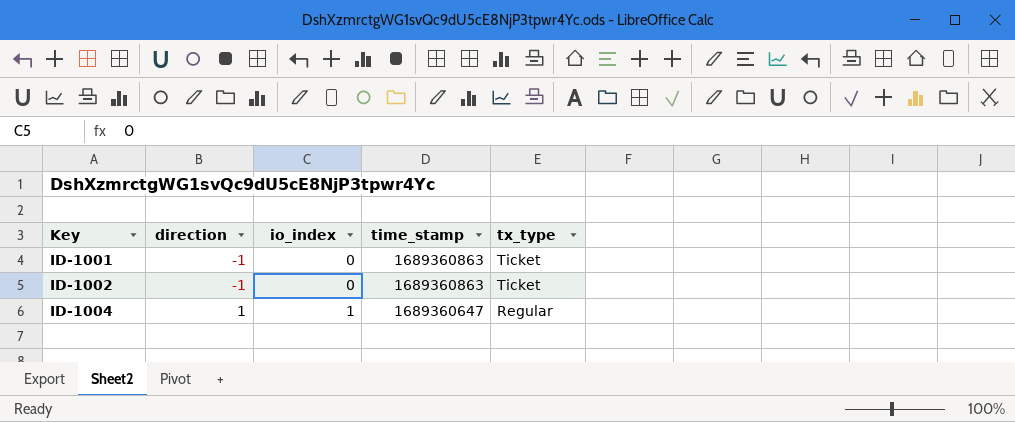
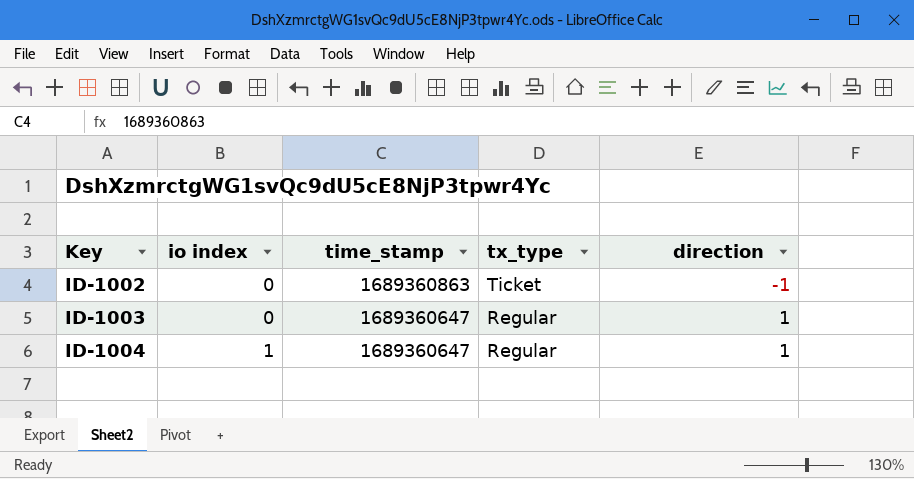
column name: io_index -> io index
column direction | position: 2 -> 5
row ID-1001: -1 | 0 | 1689360863 | Ticket -> none
row ID-1003: none -> 0 | 1689360647 | Regular | 1

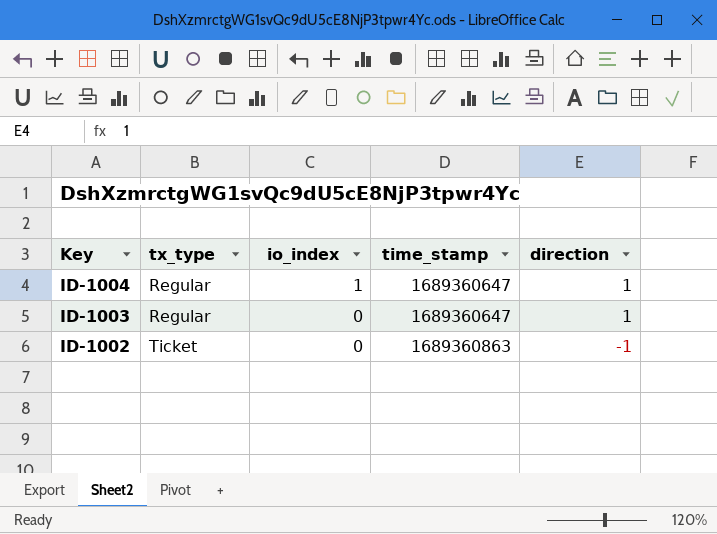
row order: Key ascending -> Key descending
column tx_type | position: 4 -> 2
column name: io index -> io_index

